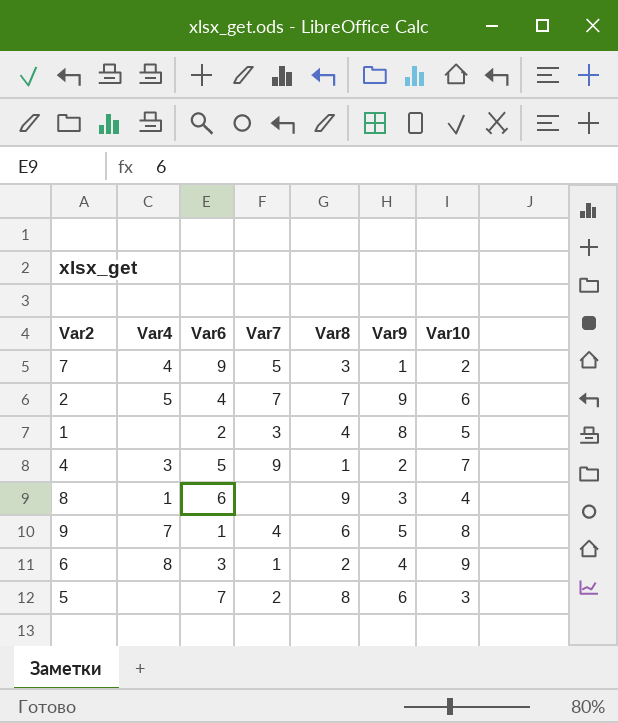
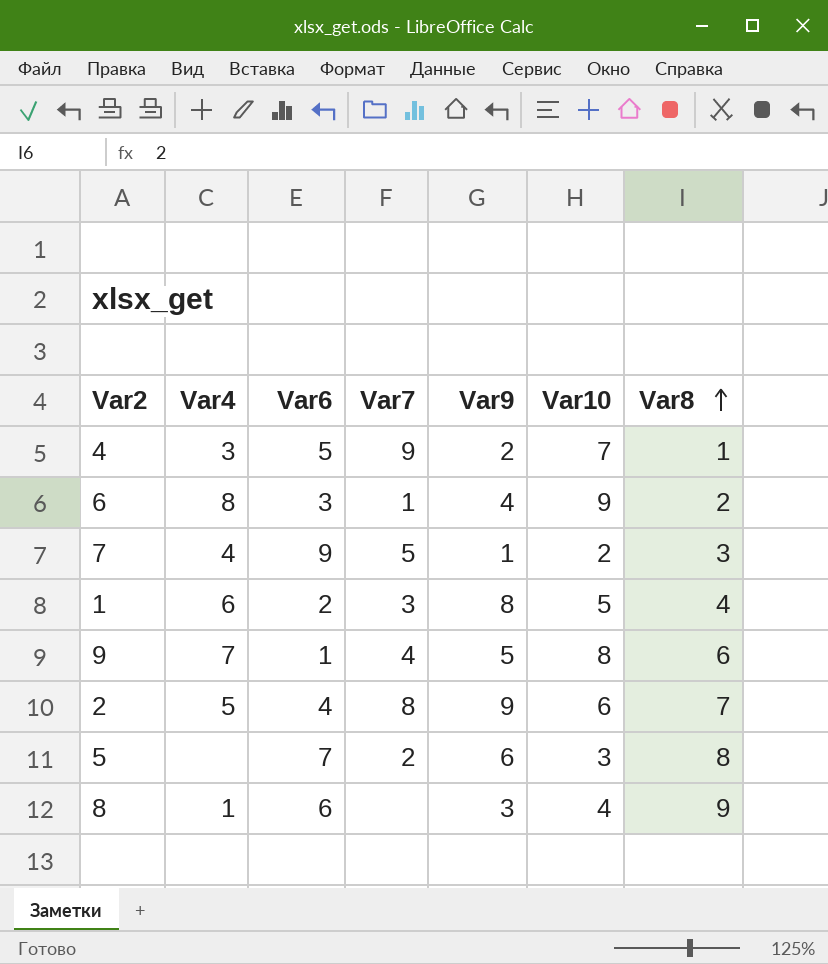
row order: none -> Var8 ascending
column Var8 | position: 5 -> 7
1 | Var4: none -> 6
2 | Var7: 7 -> 8

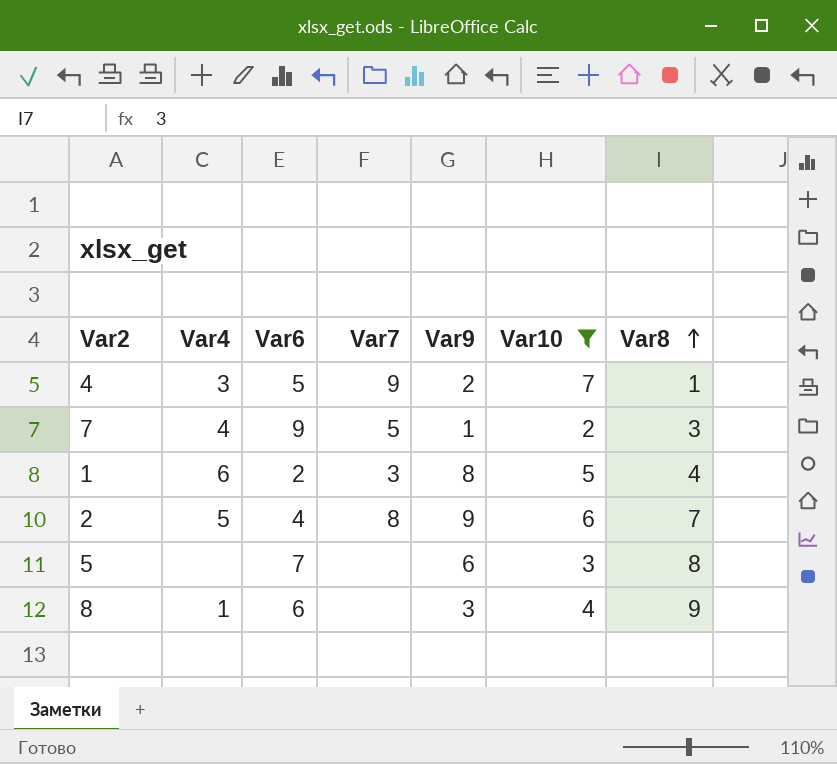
filter: none -> Var10 <= 7
5 | Var7: 2 -> none

